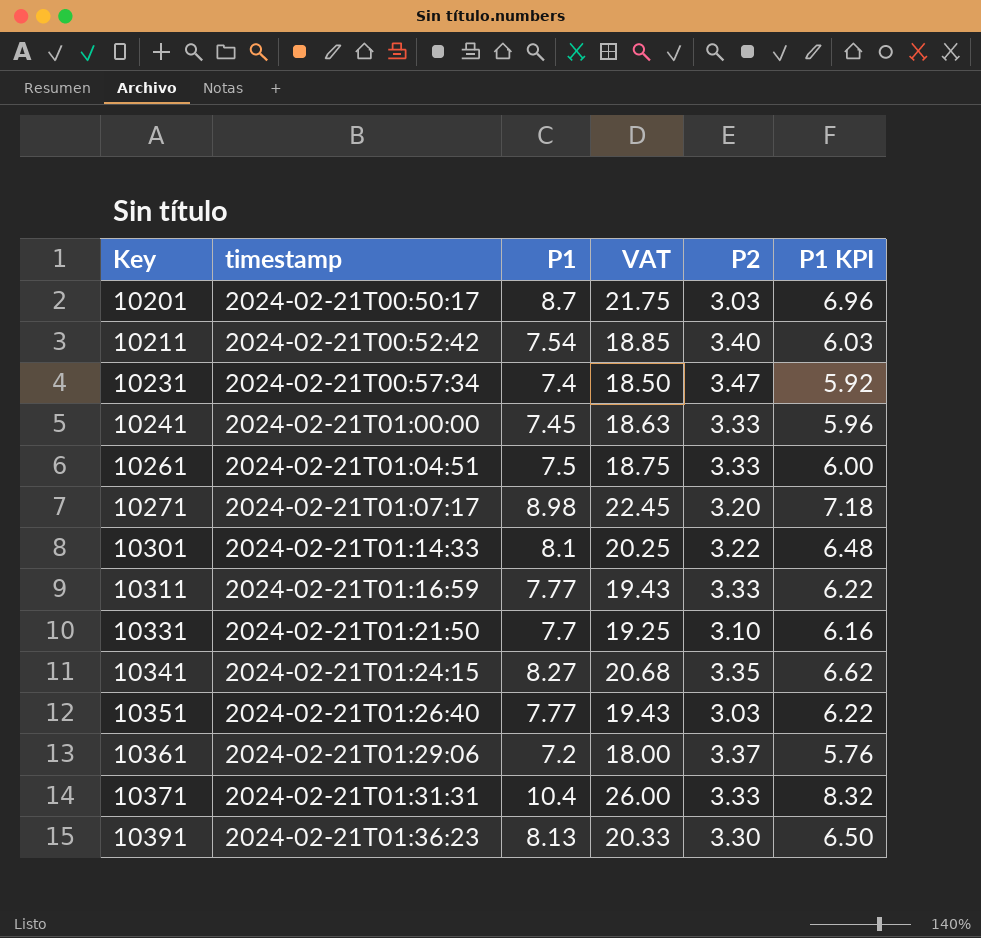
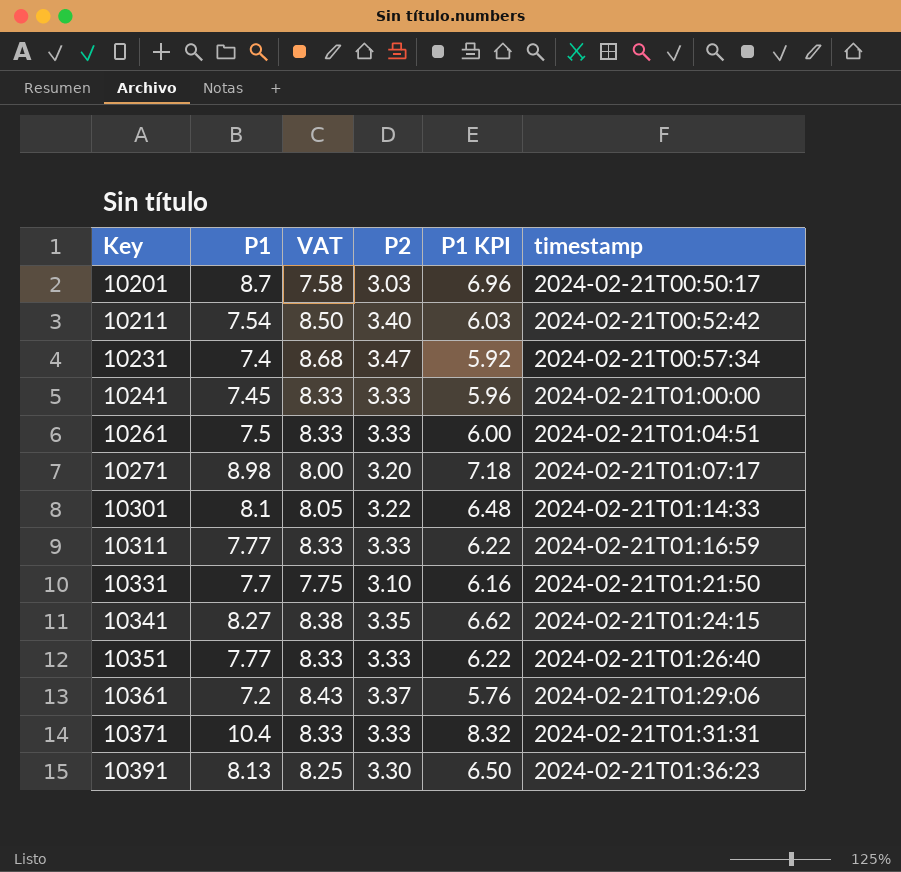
column VAT | formula: [P1] * 2.5 -> [P2] * 2.5
column timestamp | position: 2 -> 6
10351 | P2: 3.03 -> 3.33

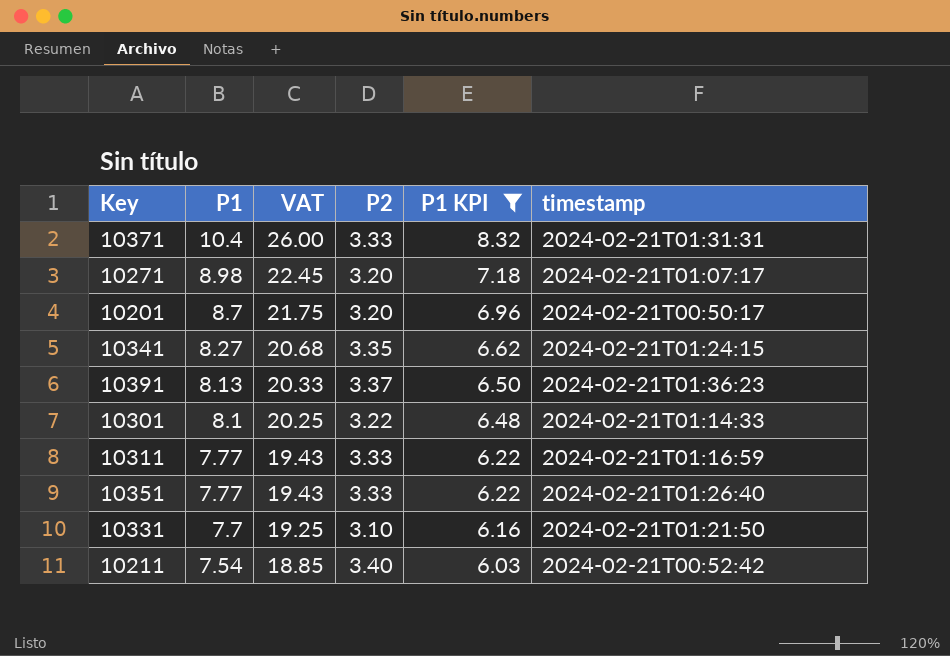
filter: none -> P1 KPI >= 6.03
row order: Key ascending -> P1 descending
column VAT | formula: [P2] * 2.5 -> [P1] * 2.5
10201 | P2: 3.03 -> 3.20
10391 | P2: 3.30 -> 3.37

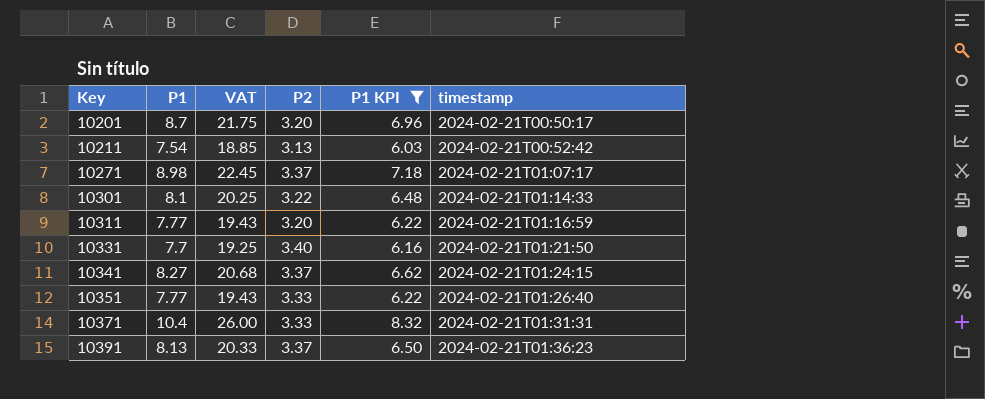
row order: P1 descending -> Key ascending
10211 | P2: 3.40 -> 3.13
10271 | P2: 3.20 -> 3.37
10311 | P2: 3.33 -> 3.20
10331 | P2: 3.10 -> 3.40
10341 | P2: 3.35 -> 3.37

